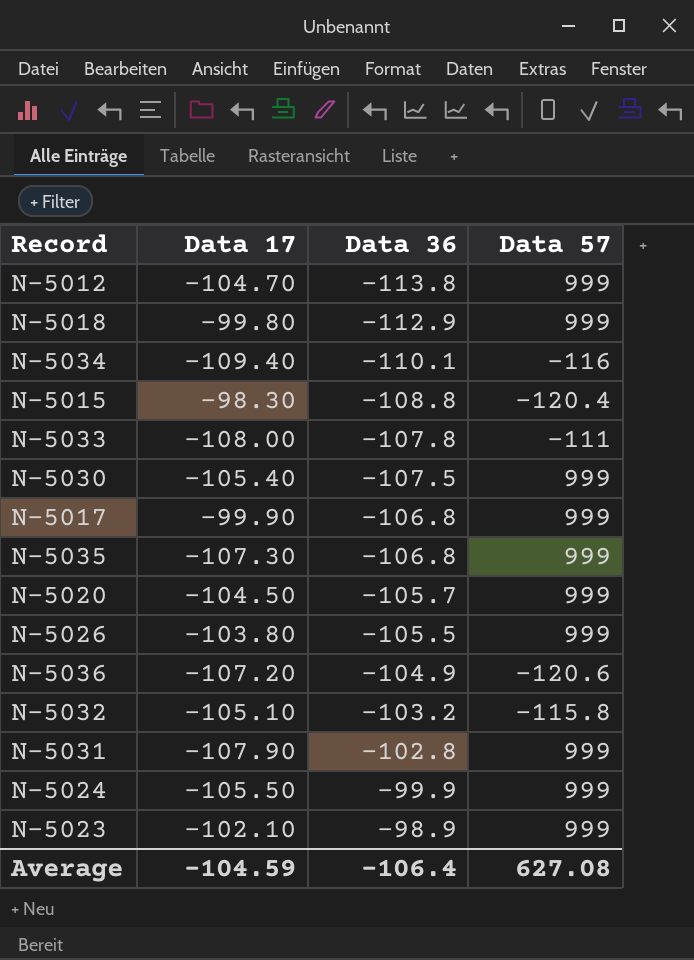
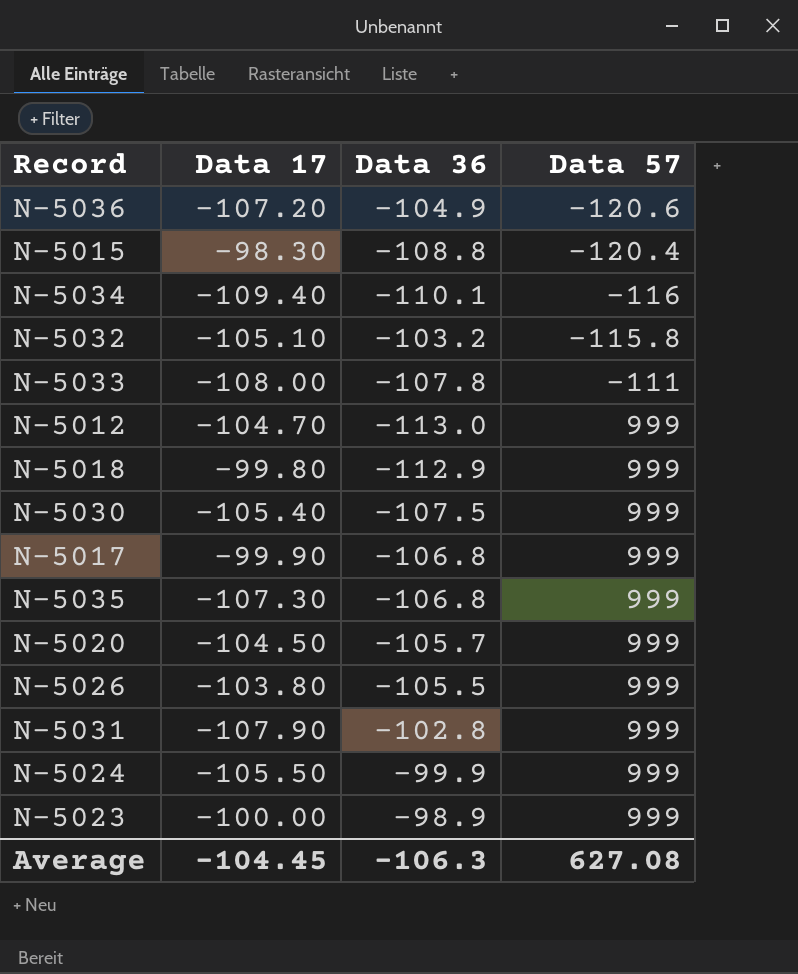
row order: Data 36 ascending -> Data 57 ascending
N-5012 | Data 36: -113.8 -> -113.0
N-5023 | Data 17: -102.10 -> -100.00
Average | Data 17: -104.59 -> -104.45
Average | Data 36: -106.4 -> -106.3

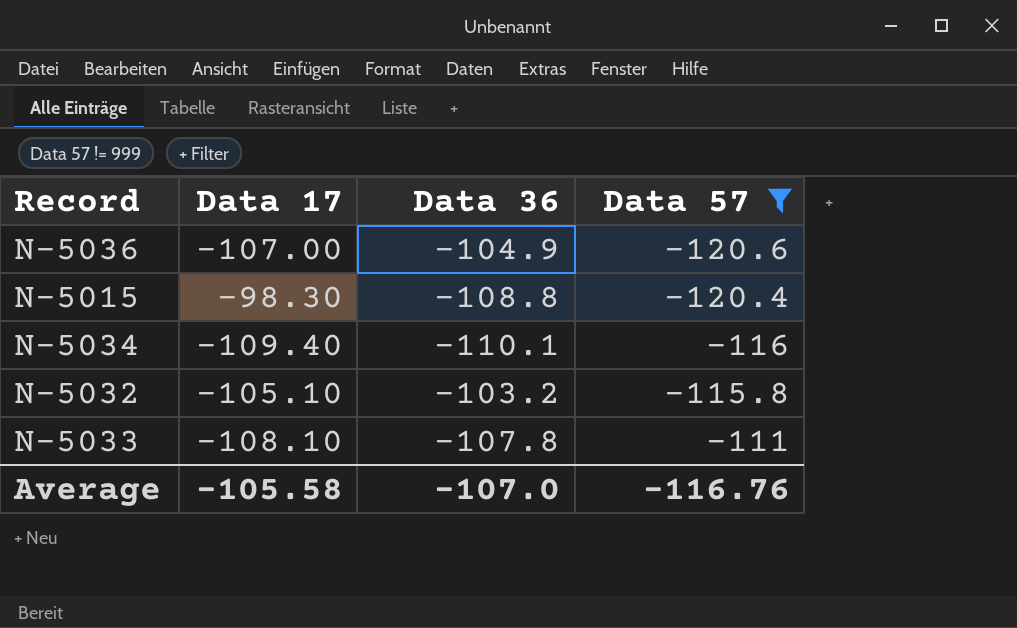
filter: none -> Data 57 != 999
N-5036 | Data 17: -107.20 -> -107.00
N-5033 | Data 17: -108.00 -> -108.10
Average | Data 17: -104.45 -> -105.58
Average | Data 36: -106.3 -> -107.0
Average | Data 57: 627.08 -> -116.76

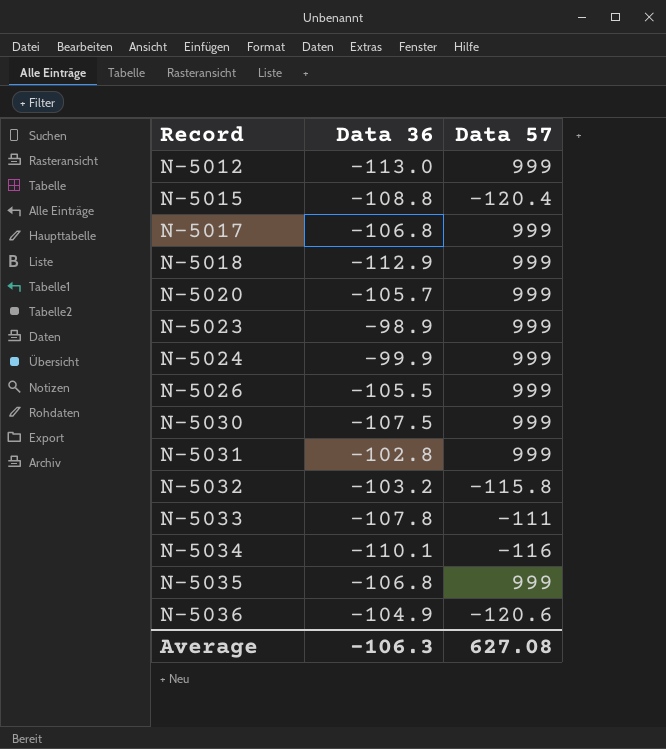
filter: Data 57 != 999 -> none
row order: Data 57 ascending -> Record ascending
column Data 17 | position: 2 -> none
Average | Data 36: -107.0 -> -106.3
Average | Data 57: -116.76 -> 627.08

